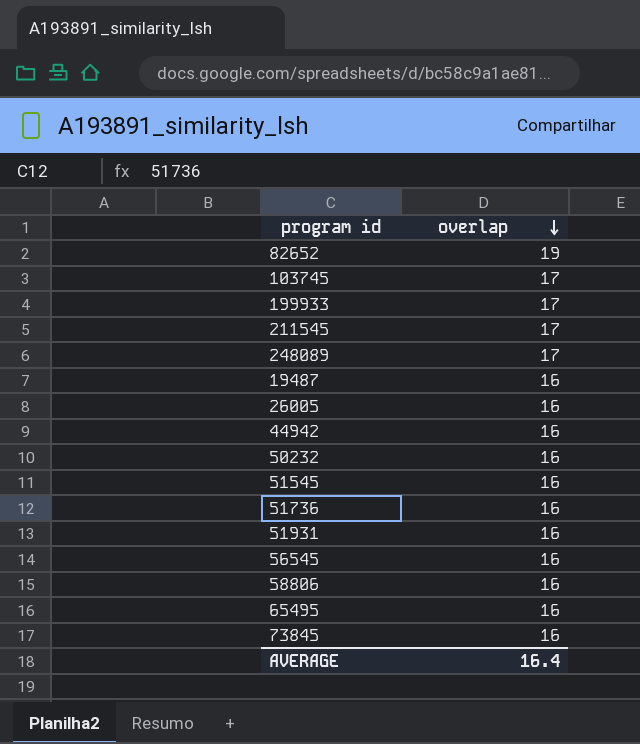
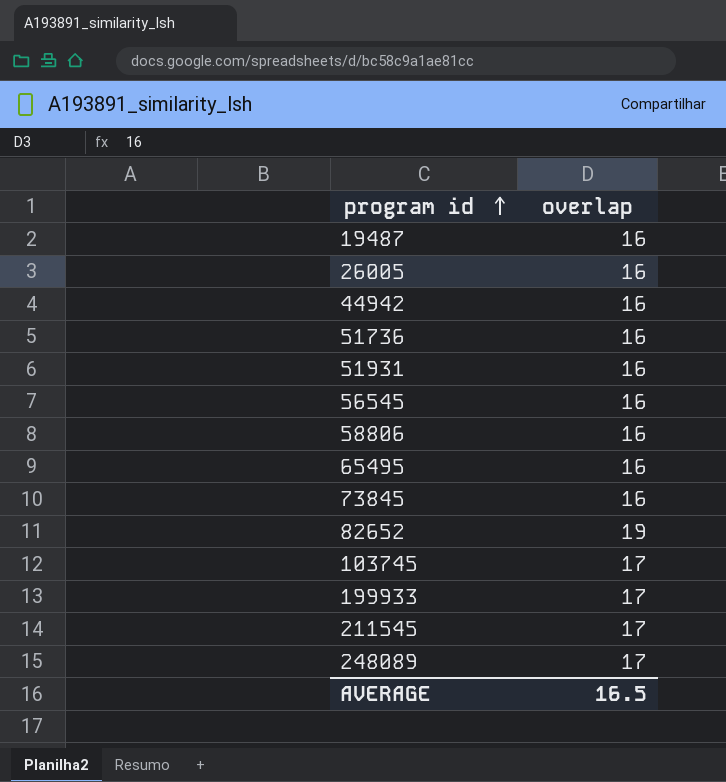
row order: overlap descending -> program id ascending
row 50232: 16 -> none
row 51545: 16 -> none
AVERAGE | overlap: 16.4 -> 16.5

